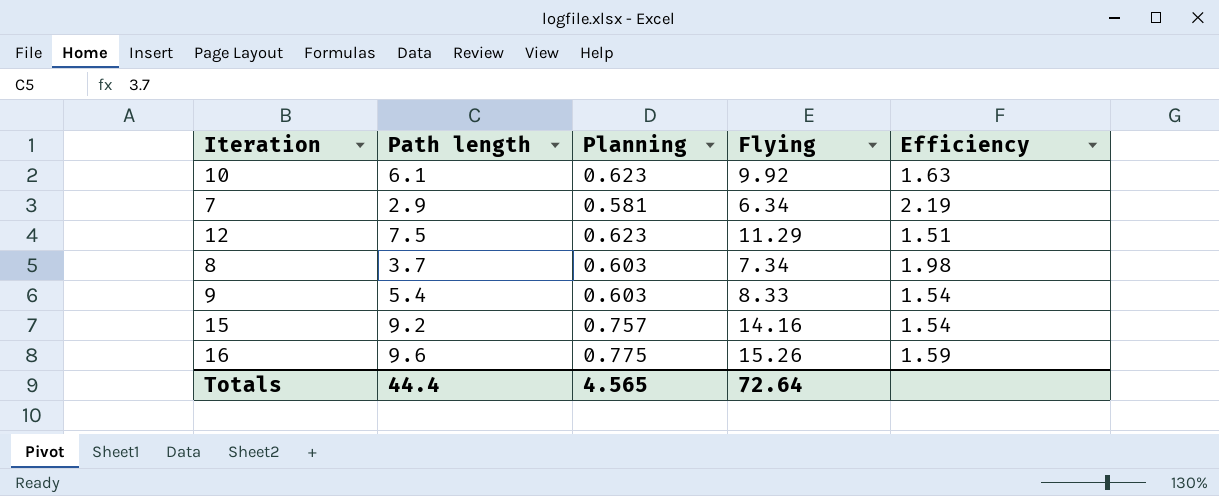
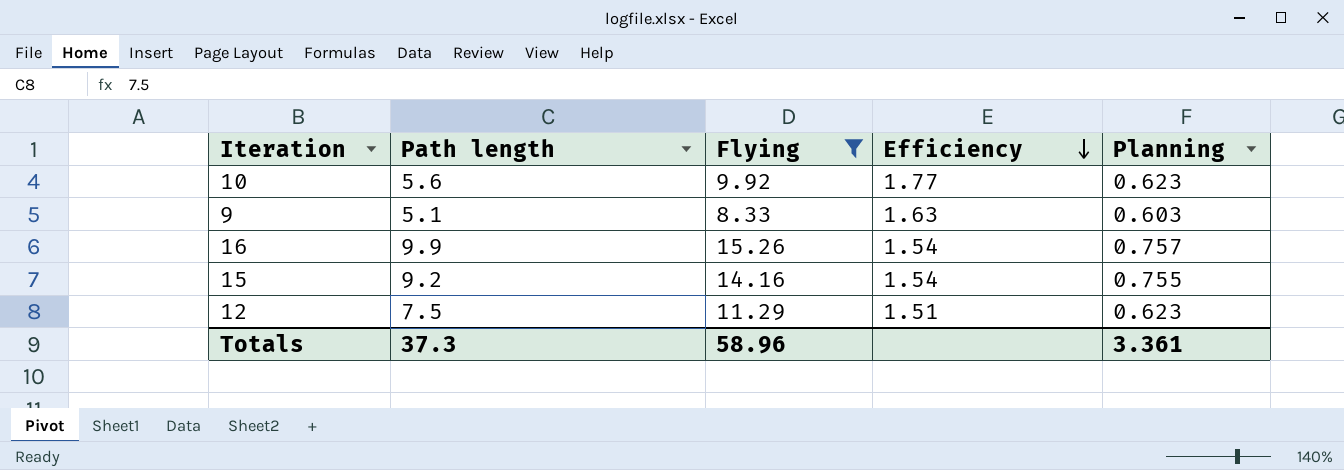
filter: none -> Flying >= 8.33
row order: none -> Efficiency descending
column Planning | position: 3 -> 5
10 | Path length: 6.1 -> 5.6
10 | Efficiency: 1.63 -> 1.77
9 | Path length: 5.4 -> 5.1
9 | Efficiency: 1.54 -> 1.63
16 | Path length: 9.6 -> 9.9
16 | Efficiency: 1.59 -> 1.54
16 | Planning: 0.775 -> 0.757
15 | Planning: 0.757 -> 0.755
Totals | Path length: 44.4 -> 37.3
Totals | Flying: 72.64 -> 58.96
Totals | Planning: 4.565 -> 3.361

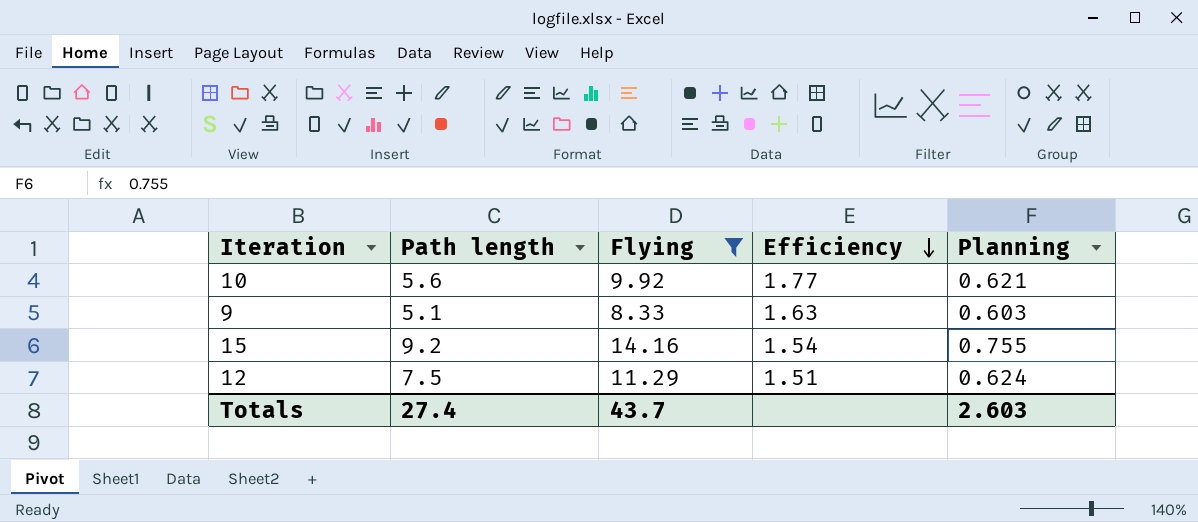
row 16: 9.9 | 15.26 | 1.54 | 0.757 -> none
10 | Planning: 0.623 -> 0.621
12 | Planning: 0.623 -> 0.624
Totals | Path length: 37.3 -> 27.4
Totals | Flying: 58.96 -> 43.7
Totals | Planning: 3.361 -> 2.603

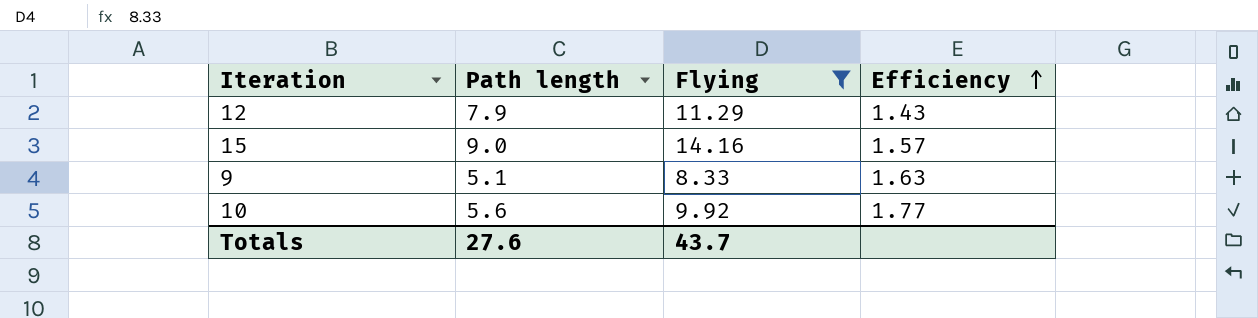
row order: Efficiency descending -> Efficiency ascending
column Planning | position: 5 -> none
12 | Path length: 7.5 -> 7.9
12 | Efficiency: 1.51 -> 1.43
15 | Path length: 9.2 -> 9.0
15 | Efficiency: 1.54 -> 1.57
Totals | Path length: 27.4 -> 27.6

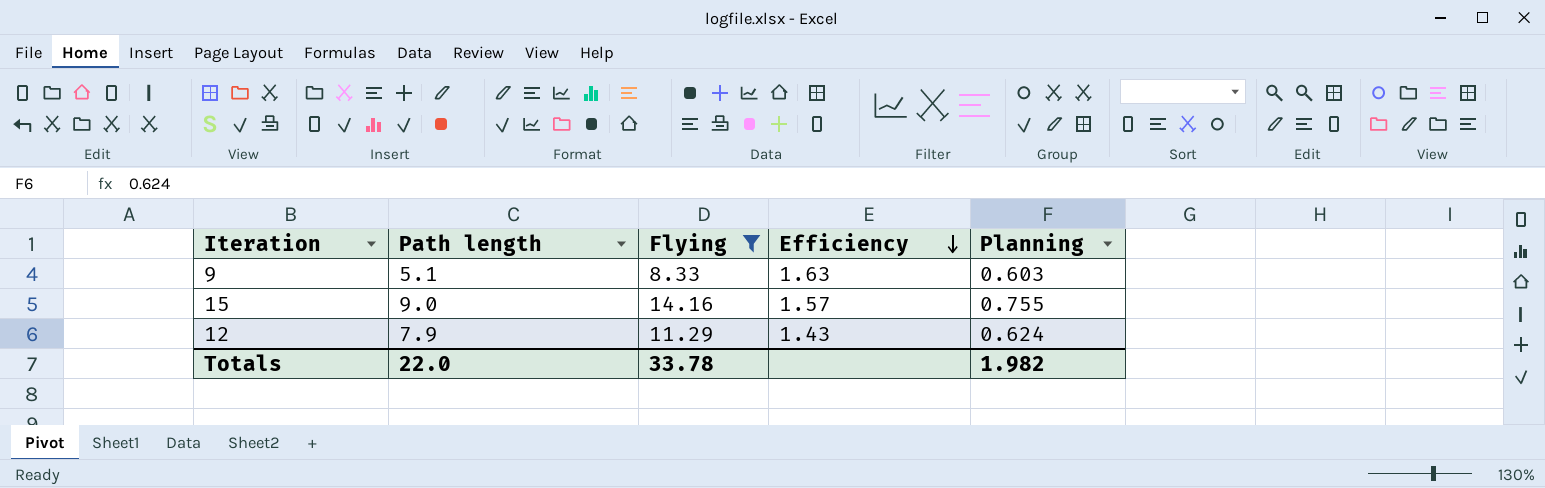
row order: Efficiency ascending -> Efficiency descending
column Planning | position: none -> 5
row 10: 5.6 | 9.92 | 1.77 -> none
Totals | Path length: 27.6 -> 22.0
Totals | Flying: 43.7 -> 33.78

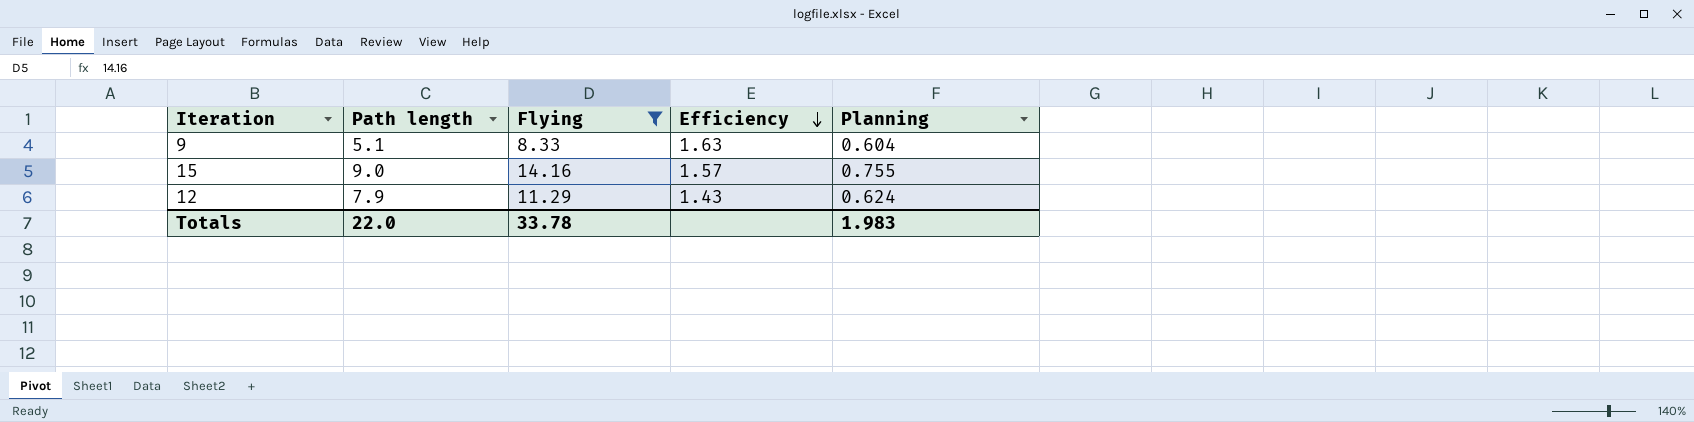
9 | Planning: 0.603 -> 0.604
Totals | Planning: 1.982 -> 1.983

